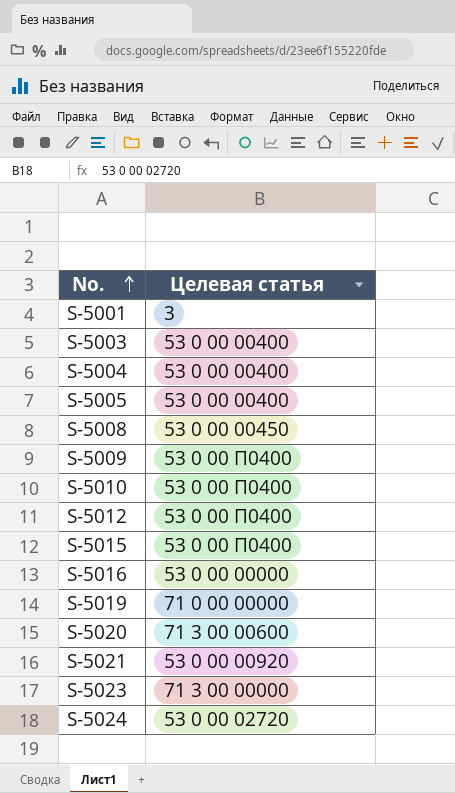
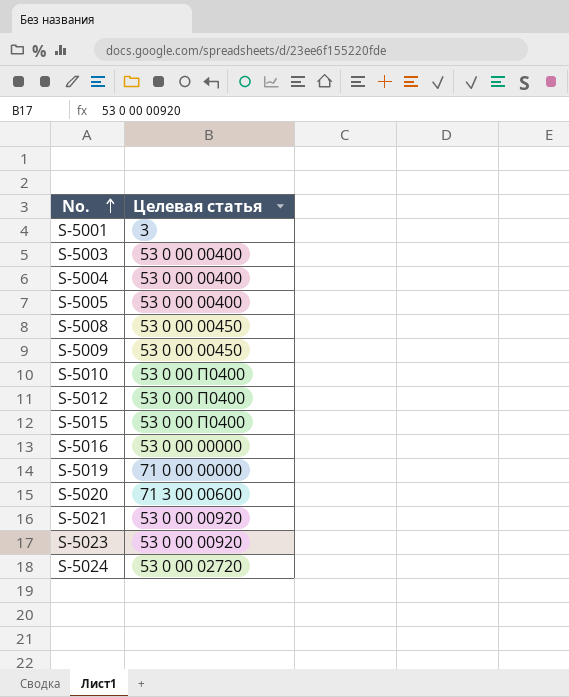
S-5009 | Целевая статья: 53 0 00 П0400 -> 53 0 00 00450
S-5023 | Целевая статья: 71 3 00 00000 -> 53 0 00 00920

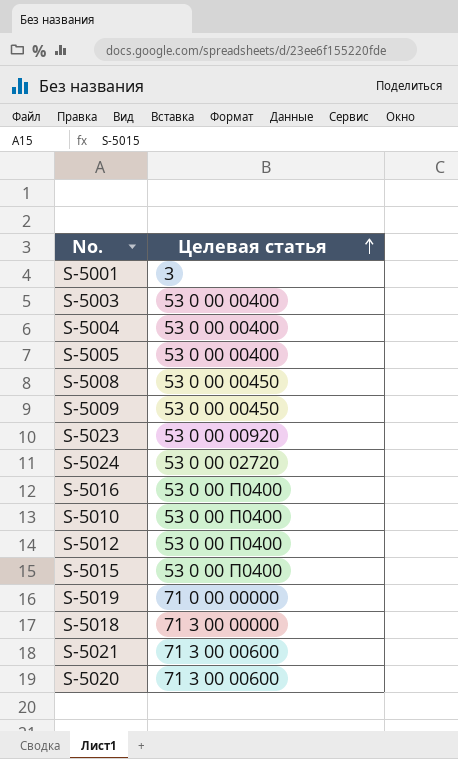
row order: No. ascending -> Целевая статья ascending
S-5016 | Целевая статья: 53 0 00 00000 -> 53 0 00 П0400
row S-5018: none -> 71 3 00 00000
S-5021 | Целевая статья: 53 0 00 00920 -> 71 3 00 00600

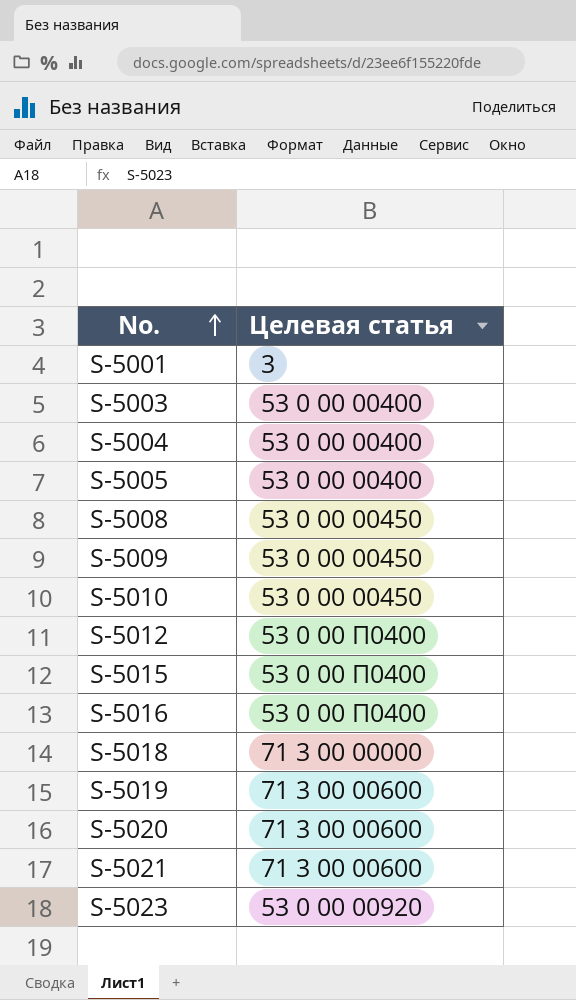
row order: Целевая статья ascending -> No. ascending
row S-5024: 53 0 00 02720 -> none
S-5010 | Целевая статья: 53 0 00 П0400 -> 53 0 00 00450
S-5019 | Целевая статья: 71 0 00 00000 -> 71 3 00 00600

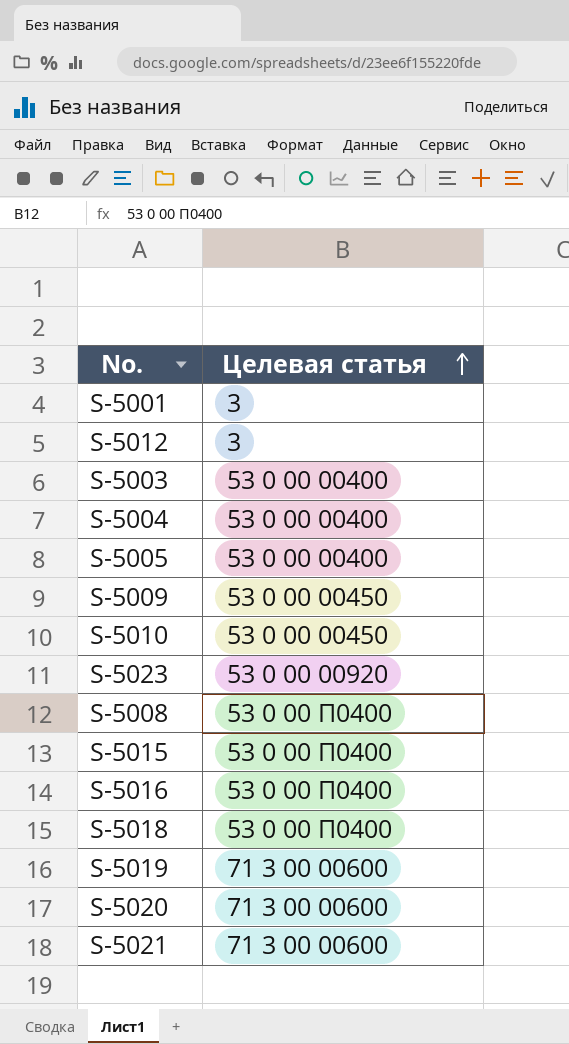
row order: No. ascending -> Целевая статья ascending
S-5012 | Целевая статья: 53 0 00 П0400 -> 3
S-5008 | Целевая статья: 53 0 00 00450 -> 53 0 00 П0400
S-5018 | Целевая статья: 71 3 00 00000 -> 53 0 00 П0400

